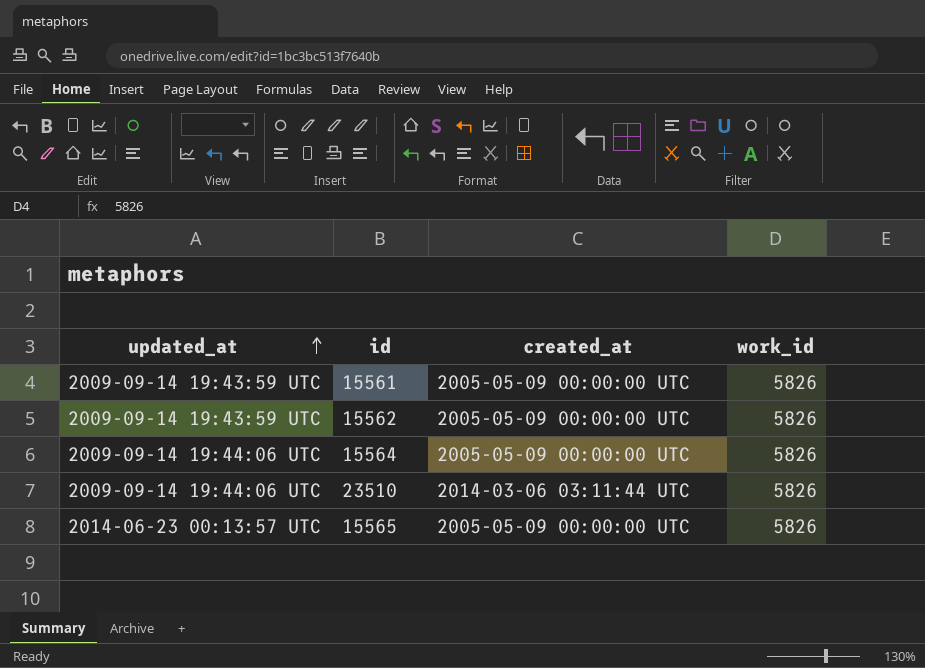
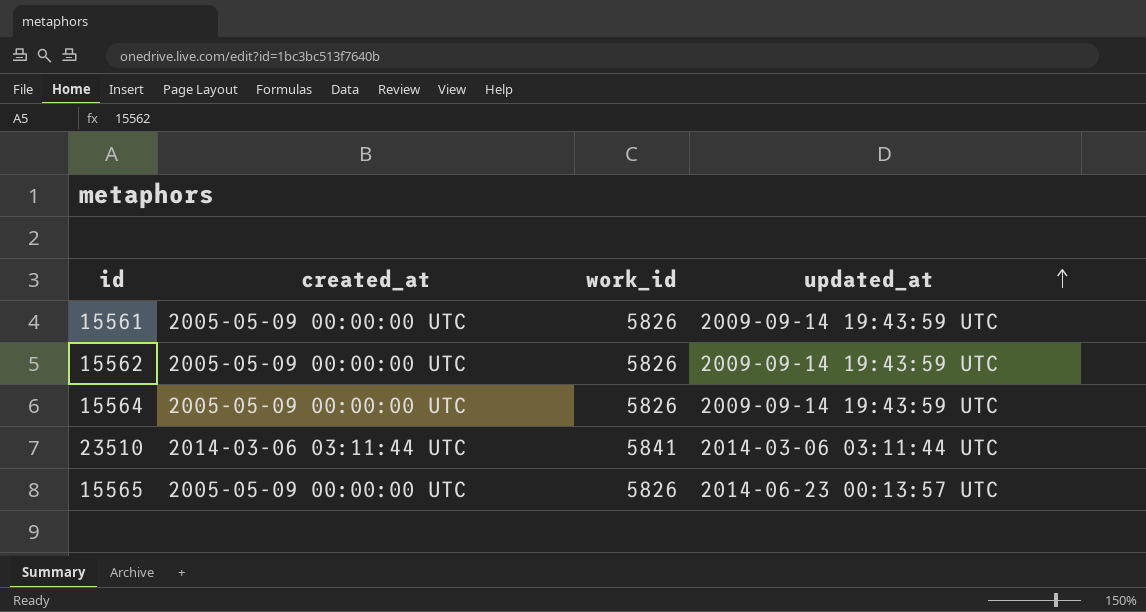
column updated_at | position: 1 -> 4
15564 | updated_at: 2009-09-14 19:44:06 UTC -> 2009-09-14 19:43:59 UTC
23510 | work_id: 5826 -> 5841
23510 | updated_at: 2009-09-14 19:44:06 UTC -> 2014-03-06 03:11:44 UTC

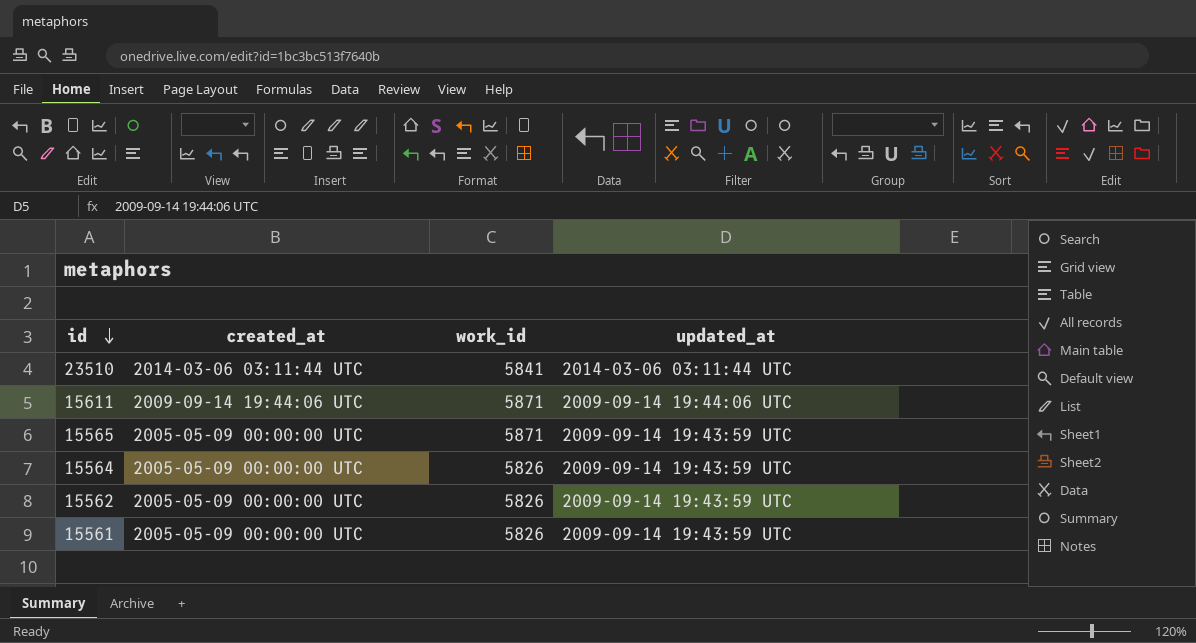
row order: updated_at ascending -> id descending
row 15611: none -> 2009-09-14 19:44:06 UTC | 5871 | 2009-09-14 19:44:06 UTC
15565 | work_id: 5826 -> 5871
15565 | updated_at: 2014-06-23 00:13:57 UTC -> 2009-09-14 19:43:59 UTC

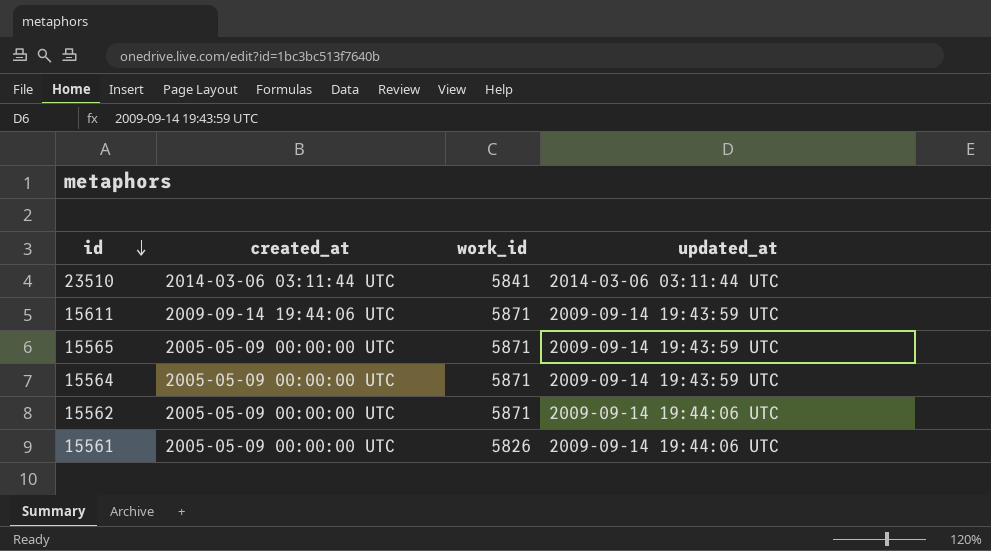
15611 | updated_at: 2009-09-14 19:44:06 UTC -> 2009-09-14 19:43:59 UTC
15564 | work_id: 5826 -> 5871
15562 | work_id: 5826 -> 5871
15562 | updated_at: 2009-09-14 19:43:59 UTC -> 2009-09-14 19:44:06 UTC
15561 | updated_at: 2009-09-14 19:43:59 UTC -> 2009-09-14 19:44:06 UTC

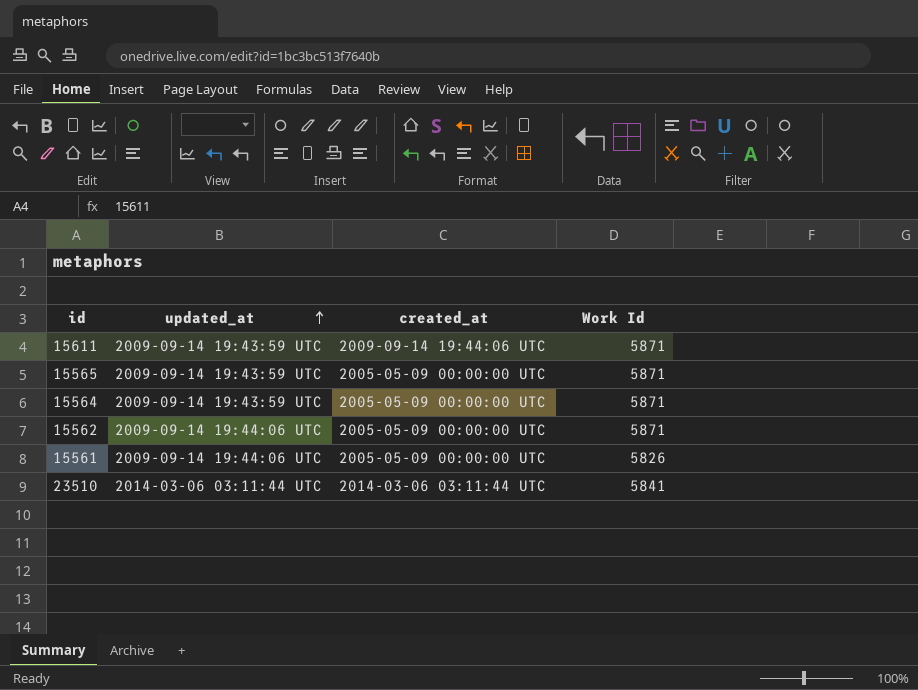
row order: id descending -> updated_at ascending
column updated_at | position: 4 -> 2
column name: work_id -> Work Id

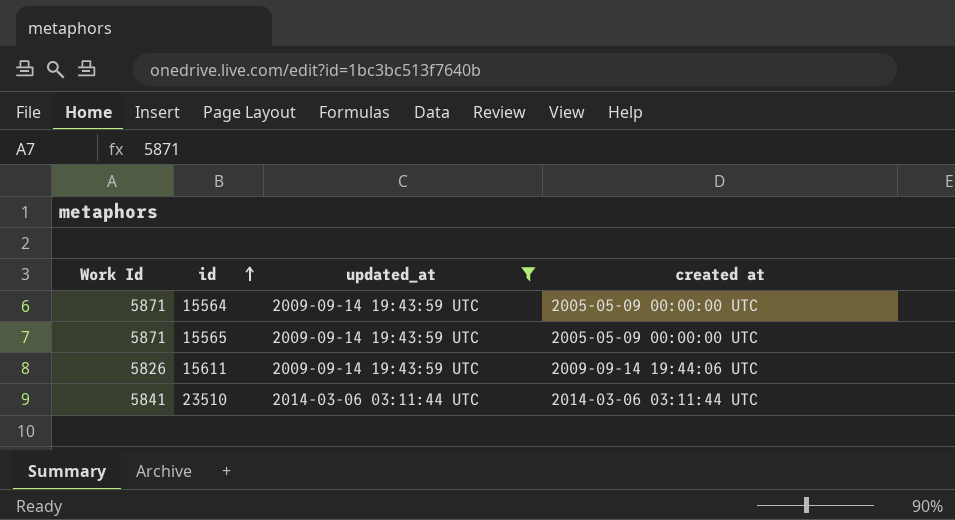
filter: none -> updated_at != 2009-09-14 19:44:06 UTC
row order: updated_at ascending -> id ascending
column Work Id | position: 4 -> 1
column name: created_at -> created at
15611 | Work Id: 5871 -> 5826

